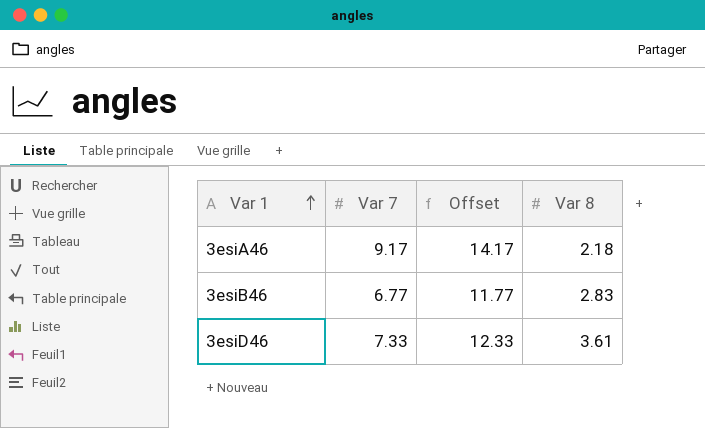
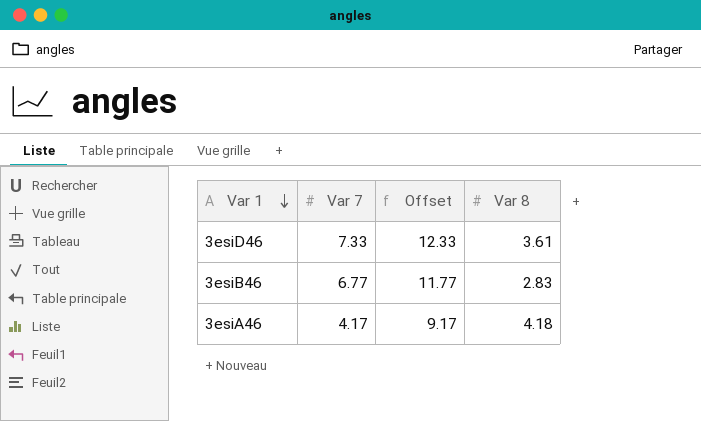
row order: Var 1 ascending -> Var 1 descending
3esiA46 | Var 7: 9.17 -> 4.17
3esiA46 | Offset: 14.17 -> 9.17
3esiA46 | Var 8: 2.18 -> 4.18

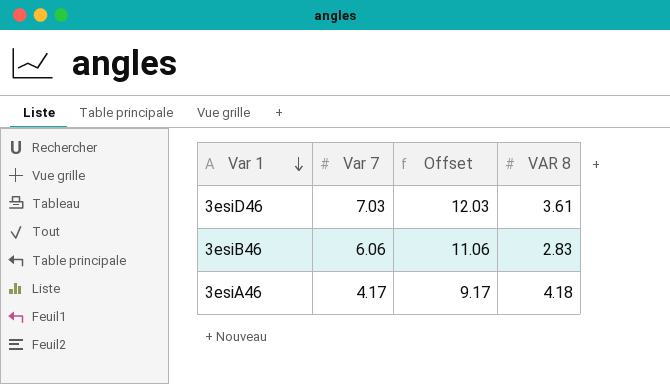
column name: Var 8 -> VAR 8
3esiD46 | Var 7: 7.33 -> 7.03
3esiD46 | Offset: 12.33 -> 12.03
3esiB46 | Var 7: 6.77 -> 6.06
3esiB46 | Offset: 11.77 -> 11.06

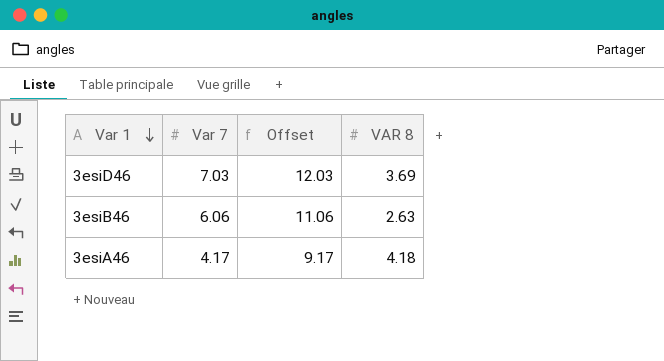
3esiD46 | VAR 8: 3.61 -> 3.69
3esiB46 | VAR 8: 2.83 -> 2.63

